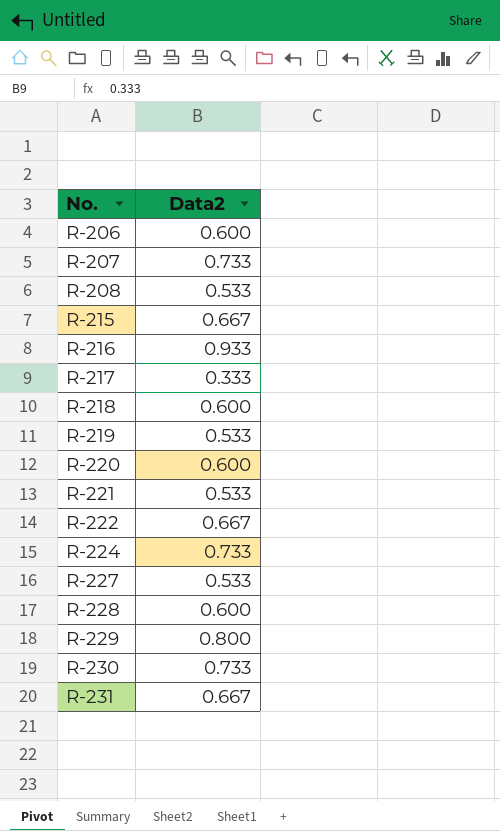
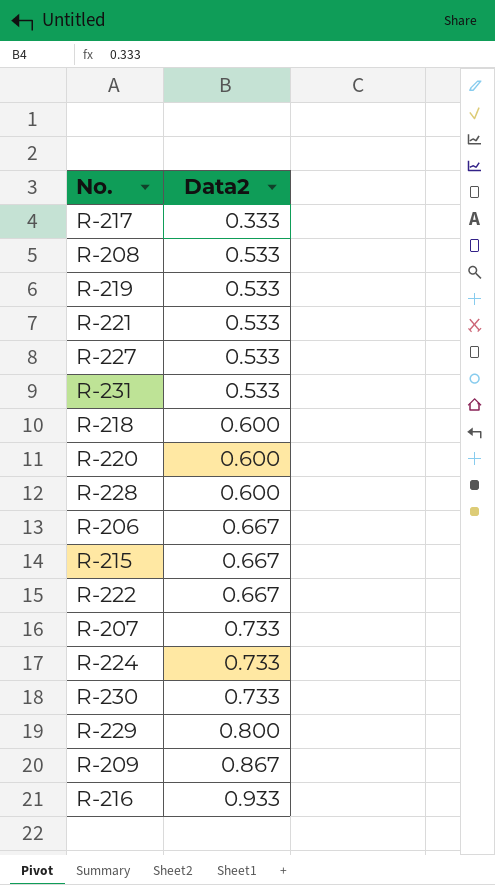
row order: No. ascending -> Data2 ascending
R-231 | Data2: 0.667 -> 0.533
R-206 | Data2: 0.600 -> 0.667
row R-209: none -> 0.867

